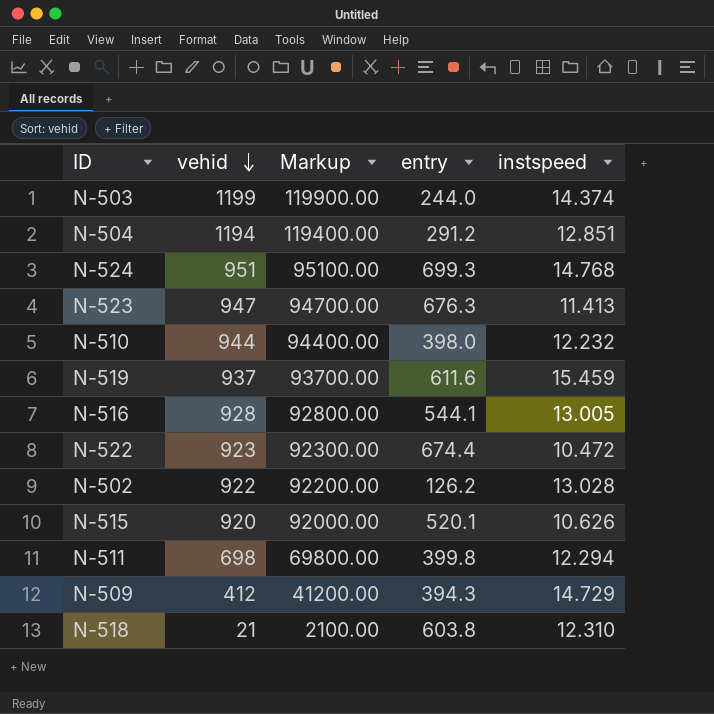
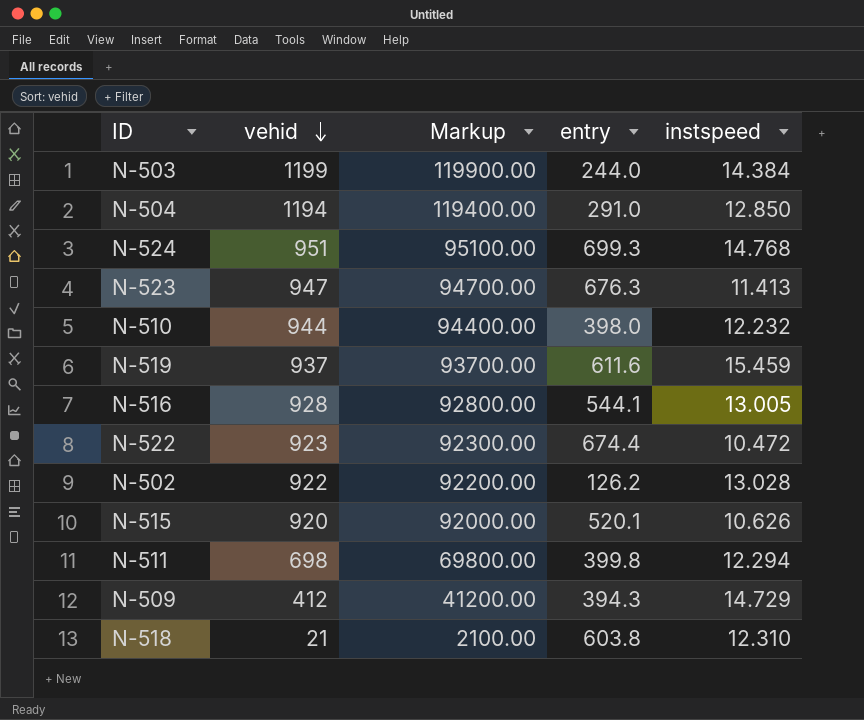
N-503 | instspeed: 14.374 -> 14.384
N-504 | entry: 291.2 -> 291.0
N-504 | instspeed: 12.851 -> 12.850

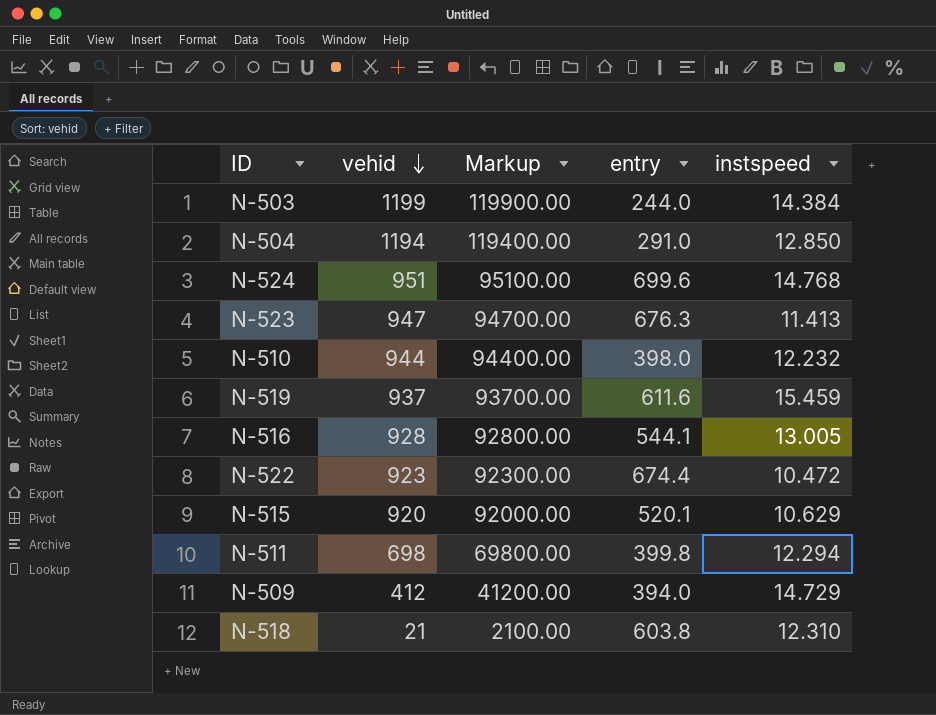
row N-502: 922 | 92200.00 | 126.2 | 13.028 -> none
N-524 | entry: 699.3 -> 699.6
N-515 | instspeed: 10.626 -> 10.629
N-509 | entry: 394.3 -> 394.0

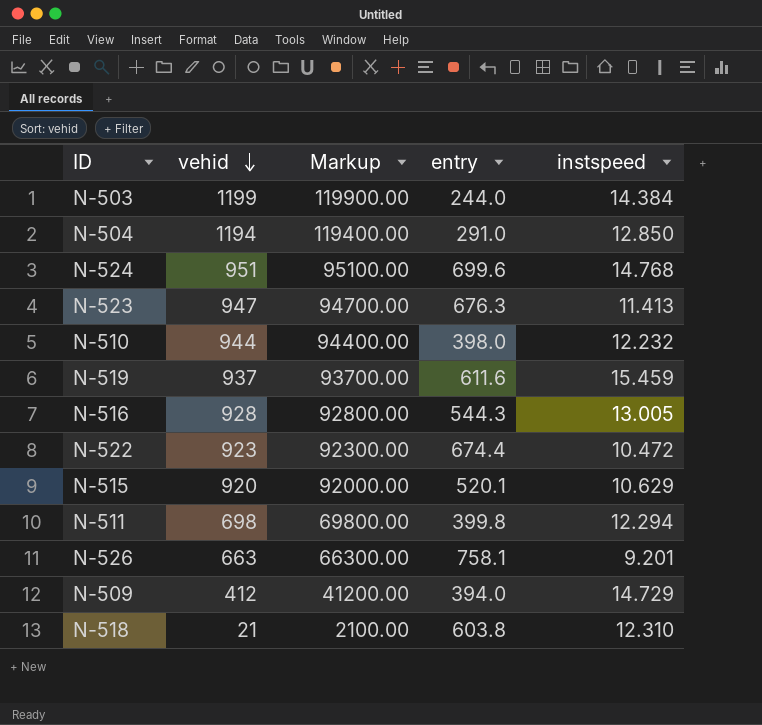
N-516 | entry: 544.1 -> 544.3
row N-526: none -> 663 | 66300.00 | 758.1 | 9.201

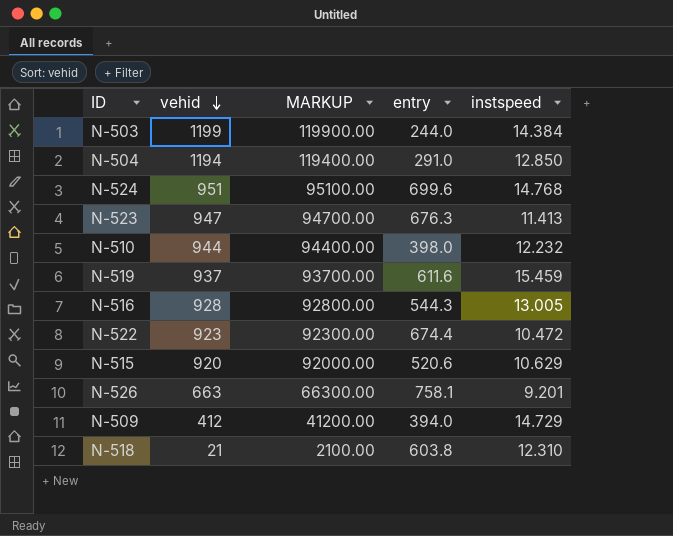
column name: Markup -> MARKUP
row N-511: 698 | 69800.00 | 399.8 | 12.294 -> none
N-515 | entry: 520.1 -> 520.6

